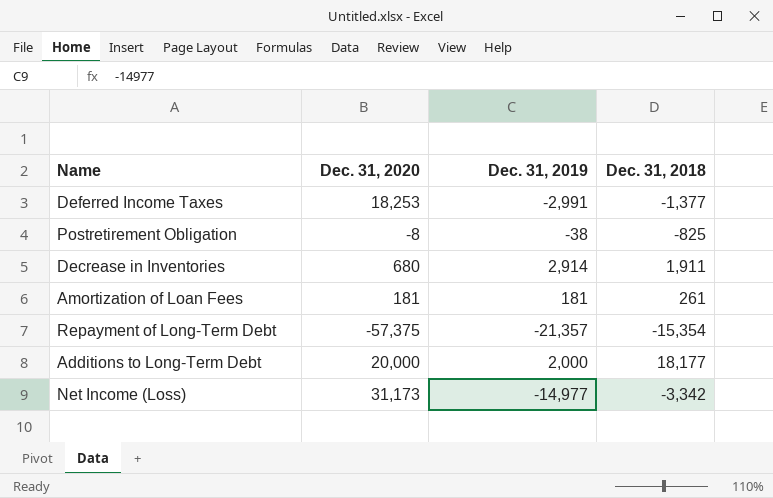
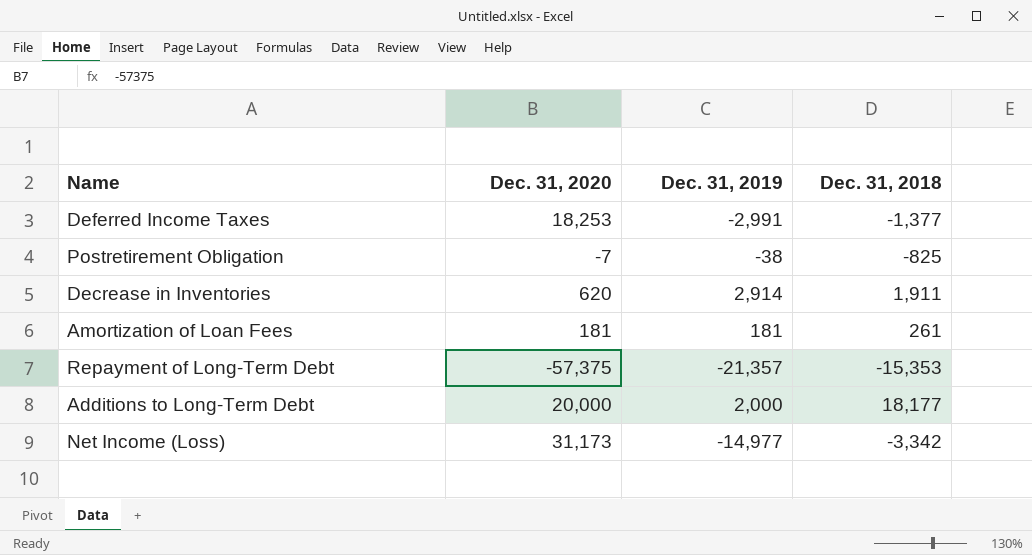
Postretirement Obligation | Dec. 31, 2020: -8 -> -7
Decrease in Inventories | Dec. 31, 2020: 680 -> 620
Repayment of Long-Term Debt | Dec. 31, 2018: -15,354 -> -15,353

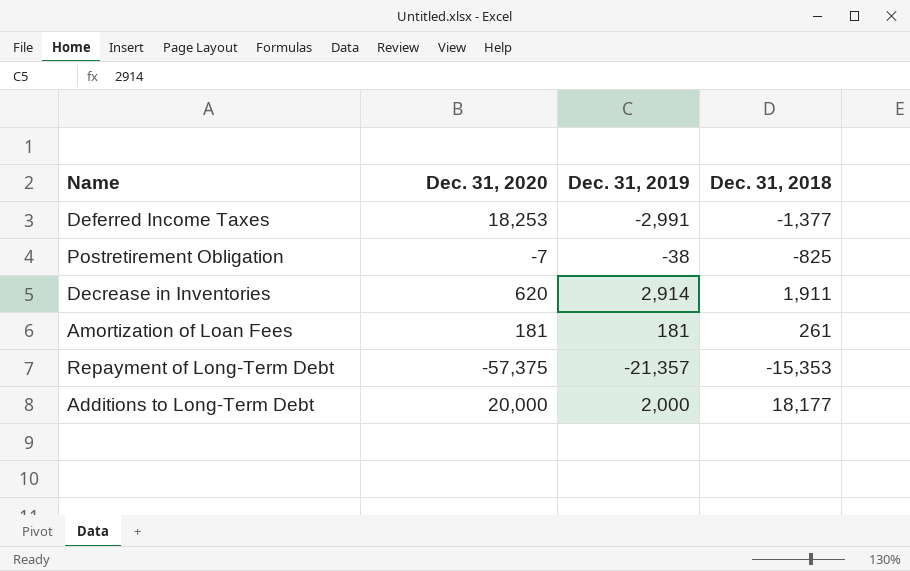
row Net Income (Loss): 31,173 | -14,977 | -3,342 -> none

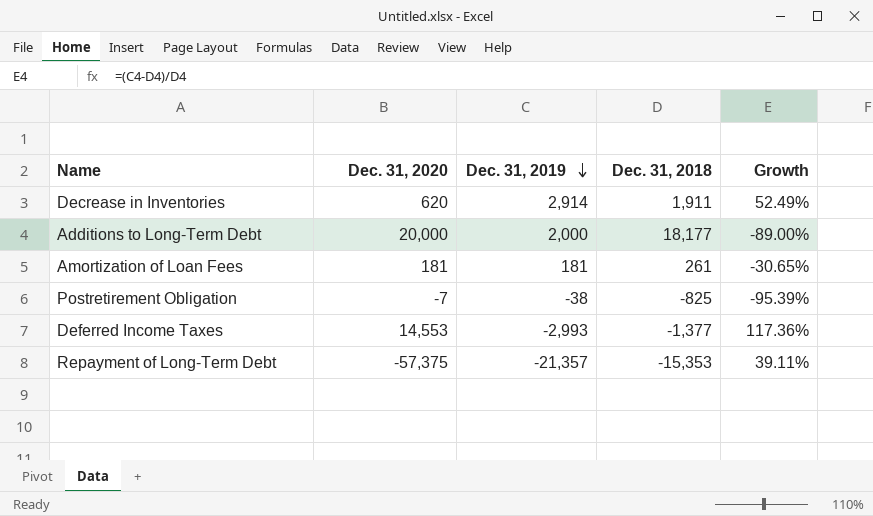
row order: none -> Dec. 31, 2019 descending
column Growth | formula: none -> ([Dec. 31, 2019] - [Dec. 31, 2018]) / [Dec. 31, 2018]
Deferred Income Taxes | Dec. 31, 2020: 18,253 -> 14,553
Deferred Income Taxes | Dec. 31, 2019: -2,991 -> -2,993

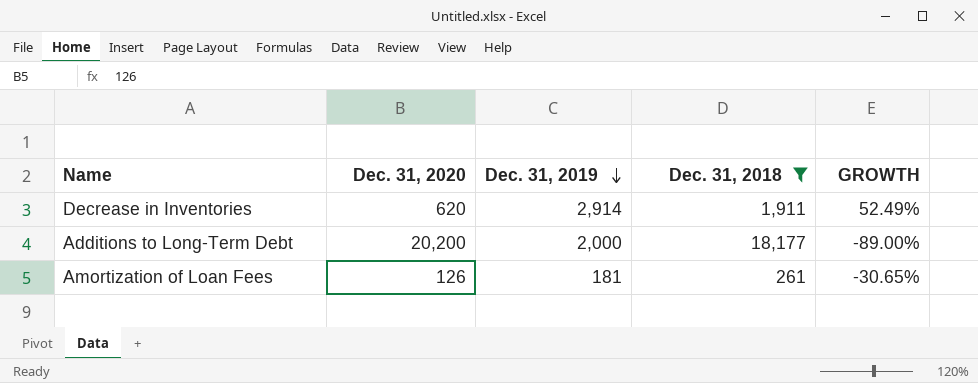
filter: none -> Dec. 31, 2018 >= 261
column name: Growth -> GROWTH
Additions to Long-Term Debt | Dec. 31, 2020: 20,000 -> 20,200
Amortization of Loan Fees | Dec. 31, 2020: 181 -> 126

